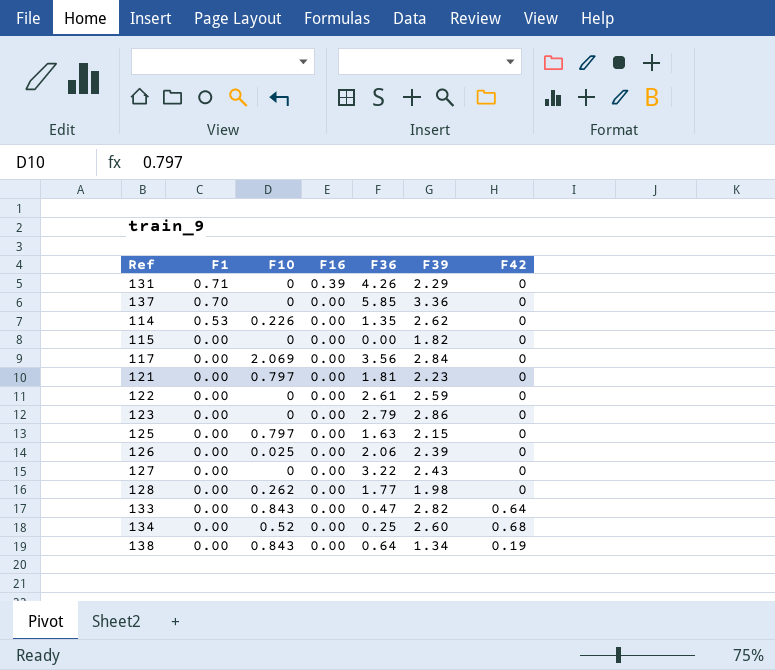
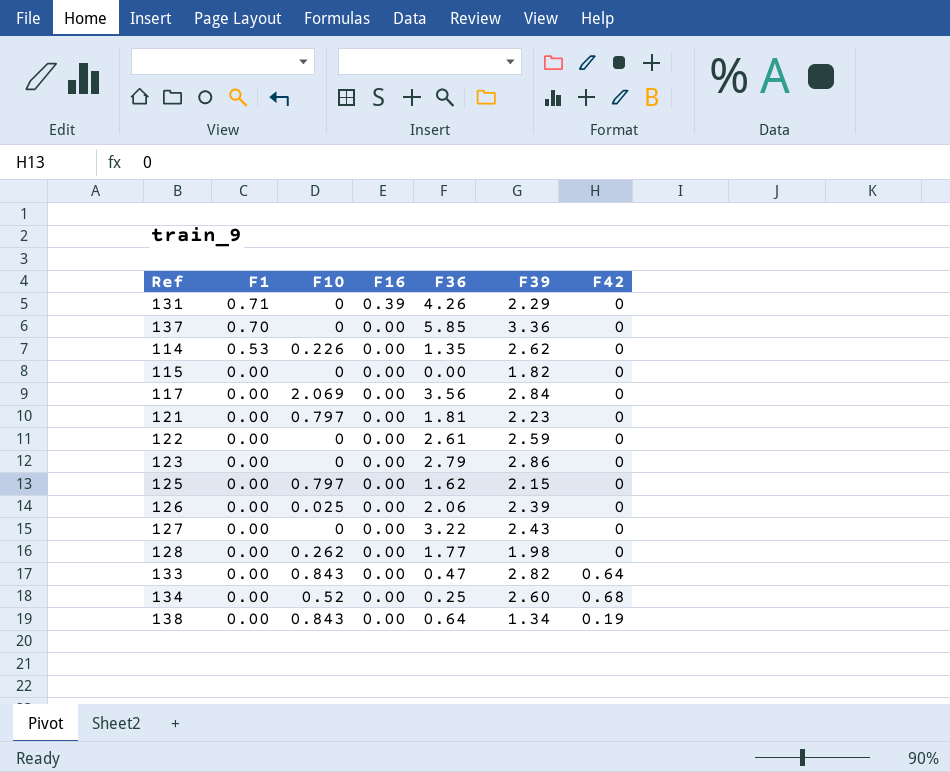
125 | F36: 1.63 -> 1.62

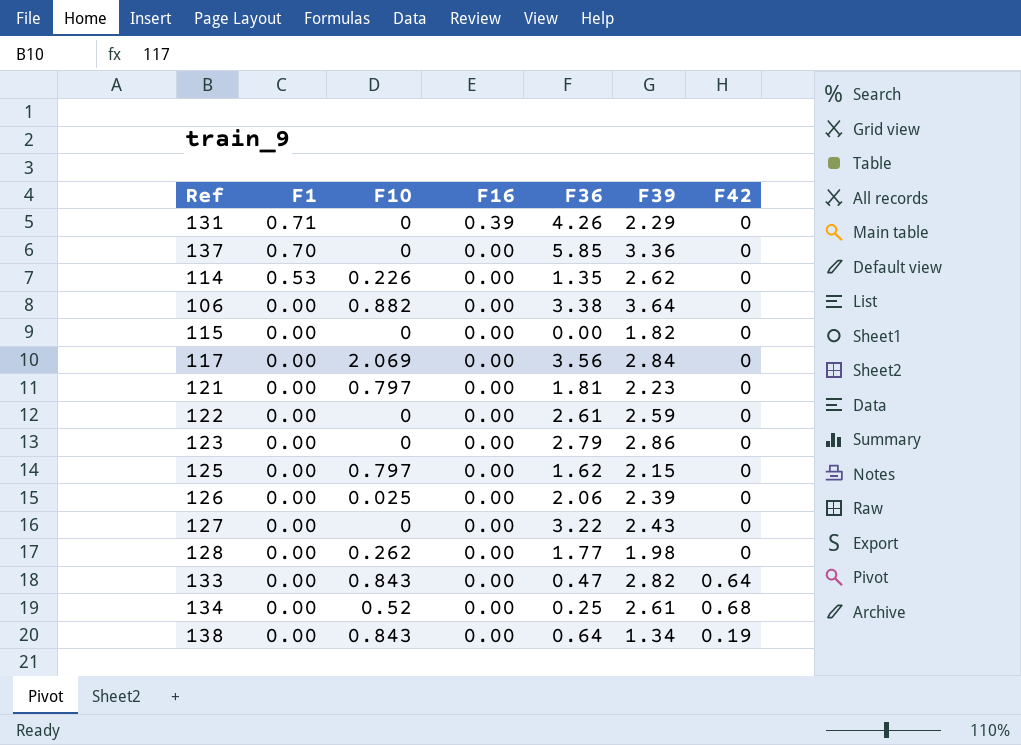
row 106: none -> 0.00 | 0.882 | 0.00 | 3.38 | 3.64 | 0
134 | F39: 2.60 -> 2.61

